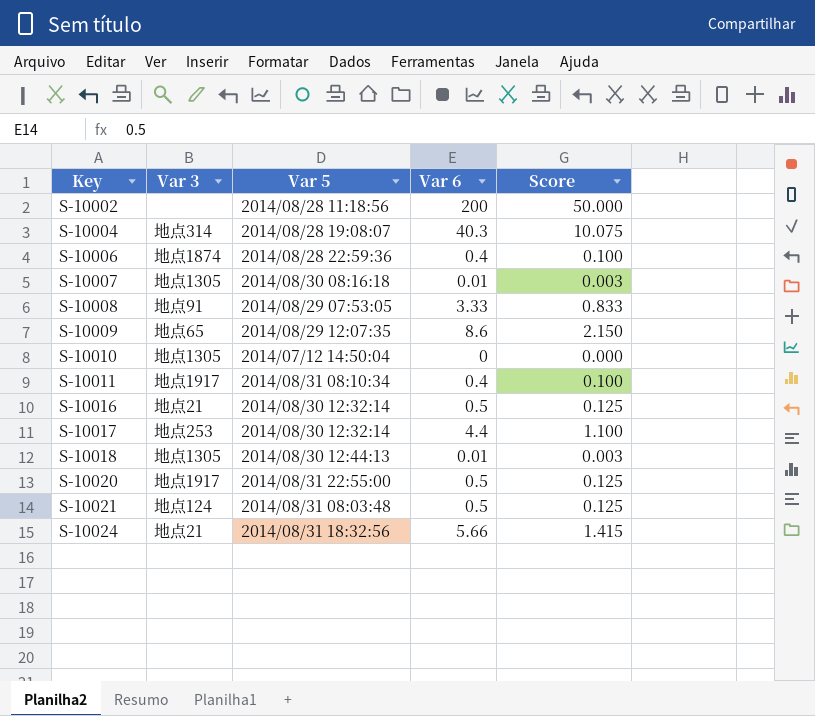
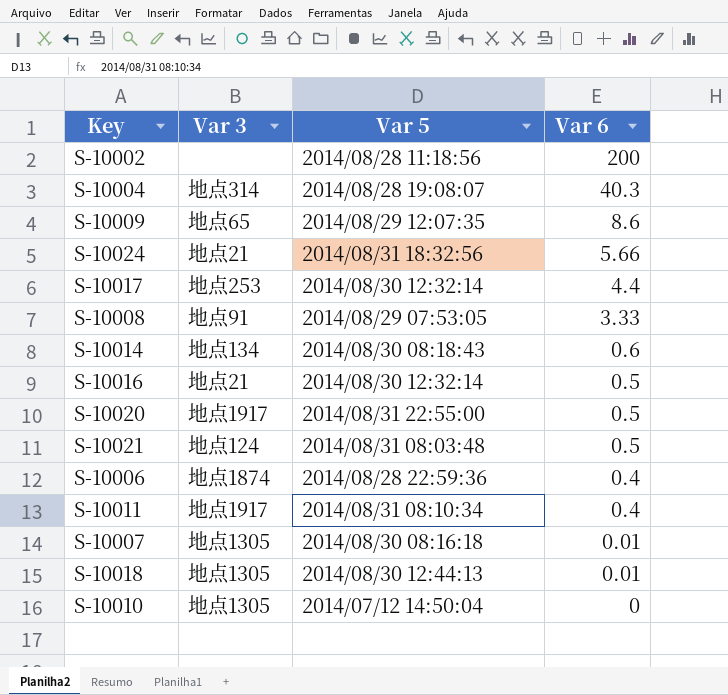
row order: Key ascending -> Var 6 descending
column Score | formula: [Var 6] * 0.25 -> none
row S-10014: none -> 地点134 | 2014/08/30 08:18:43 | 0.6

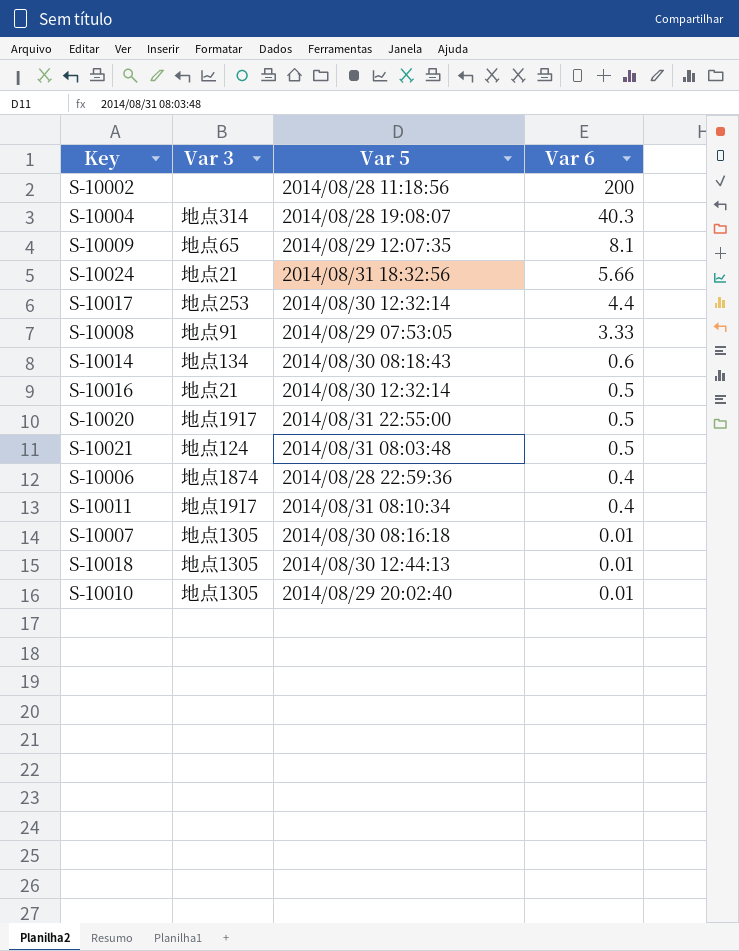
S-10009 | Var 6: 8.6 -> 8.1
S-10010 | Var 5: 2014/07/12 14:50:04 -> 2014/08/29 20:02:40
S-10010 | Var 6: 0 -> 0.01

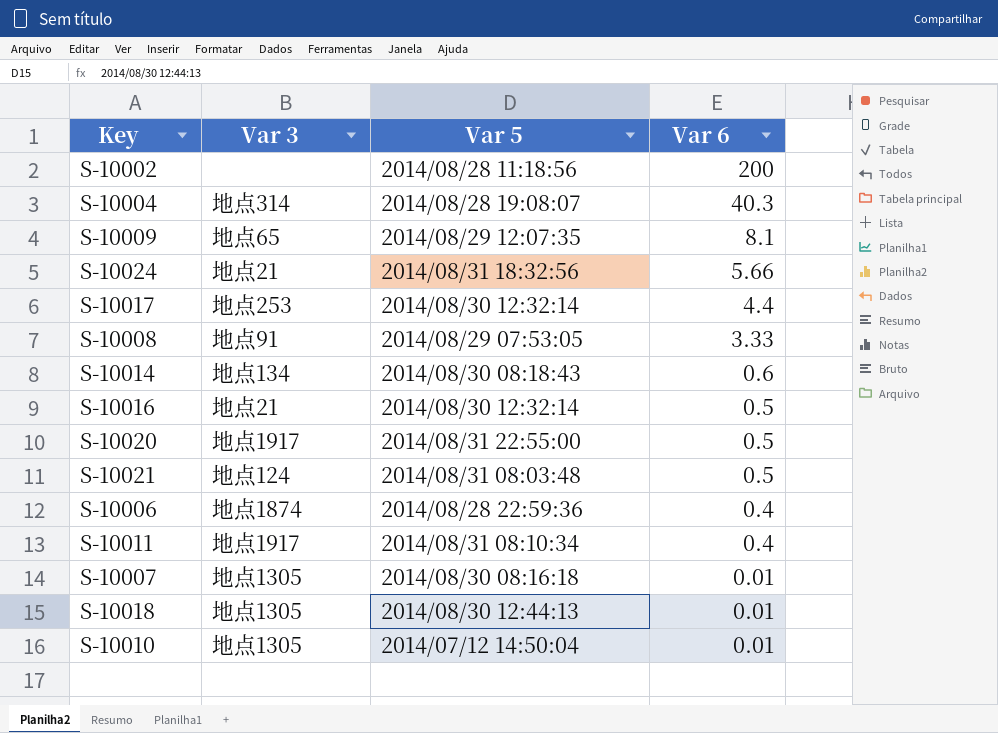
S-10010 | Var 5: 2014/08/29 20:02:40 -> 2014/07/12 14:50:04

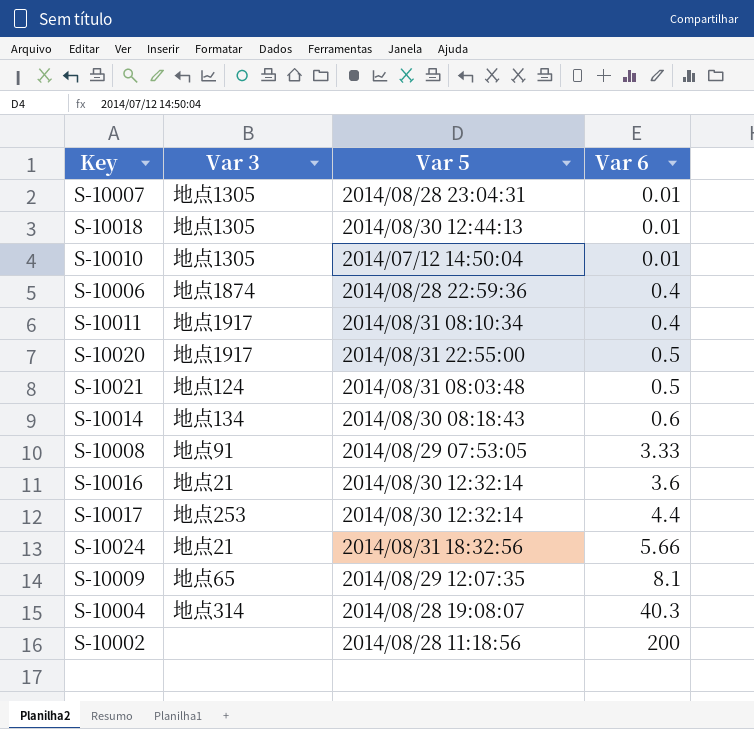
row order: Var 6 descending -> Var 6 ascending
S-10007 | Var 5: 2014/08/30 08:16:18 -> 2014/08/28 23:04:31
S-10016 | Var 6: 0.5 -> 3.6

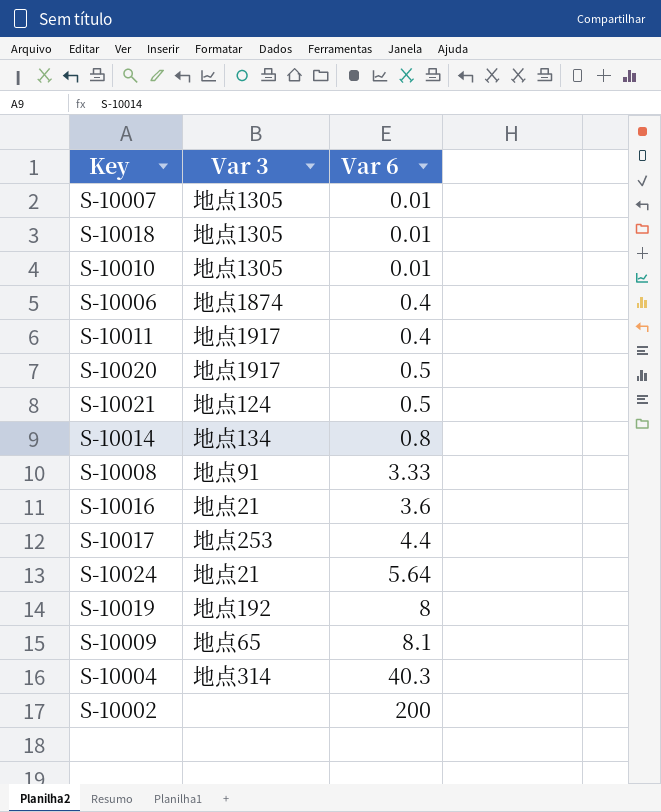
column Var 5 | position: 3 -> none
S-10014 | Var 6: 0.6 -> 0.8
S-10024 | Var 6: 5.66 -> 5.64
row S-10019: none -> 地点192 | 8

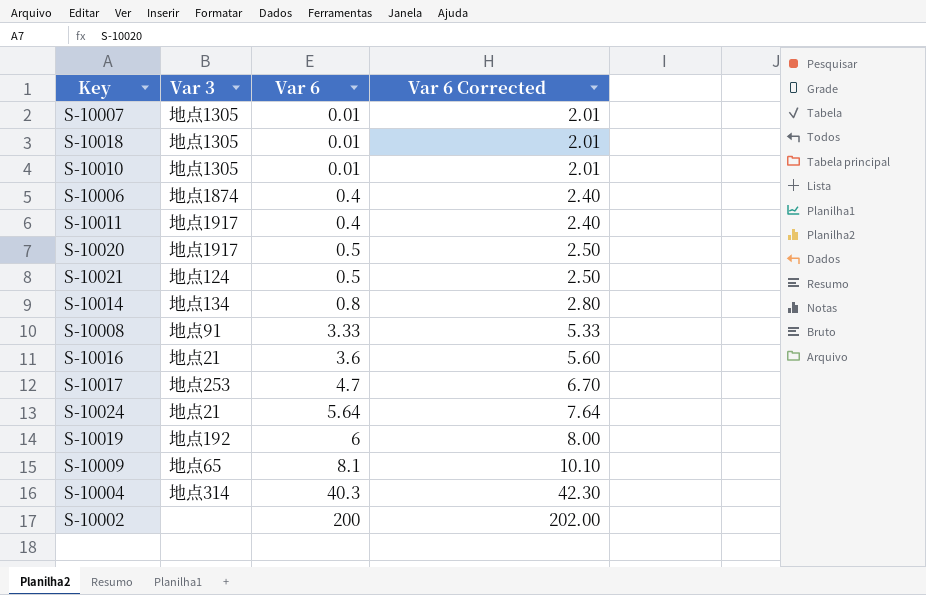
column Var 6 Corrected | formula: none -> [Var 6] + 2
S-10017 | Var 6: 4.4 -> 4.7
S-10019 | Var 6: 8 -> 6

